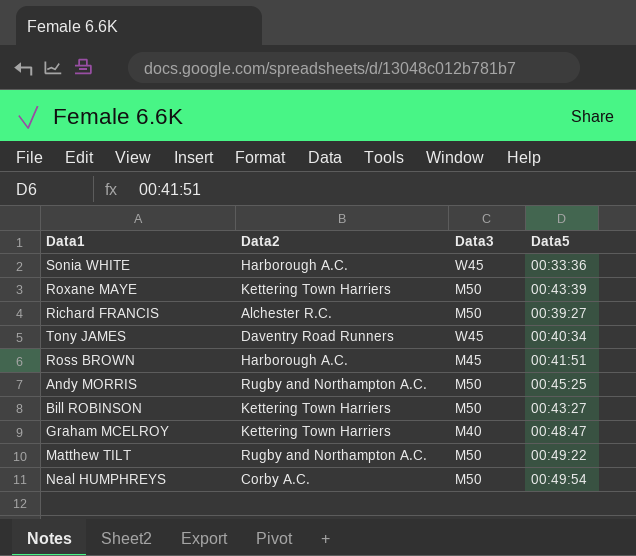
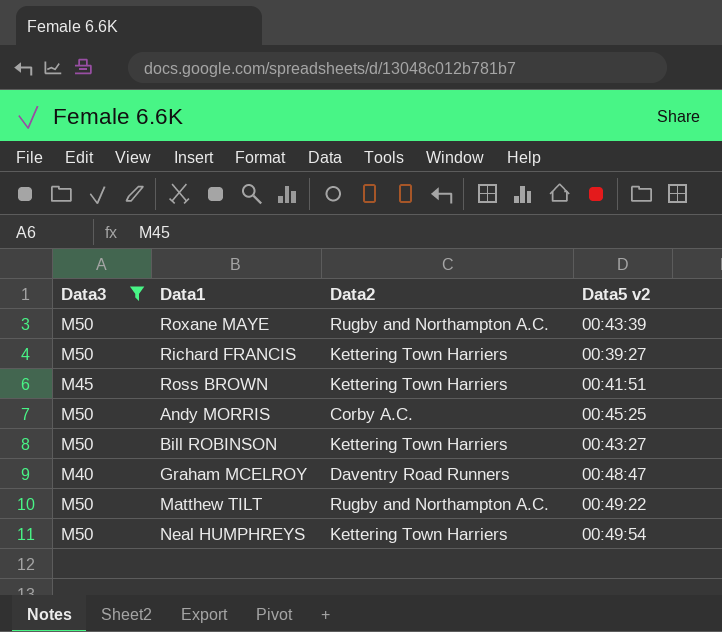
filter: none -> Data3 != W45
column Data3 | position: 3 -> 1
column name: Data5 -> Data5 v2
Roxane MAYE | Data2: Kettering Town Harriers -> Rugby and Northampton A.C.
Richard FRANCIS | Data2: Alchester R.C. -> Kettering Town Harriers
Ross BROWN | Data2: Harborough A.C. -> Kettering Town Harriers
Andy MORRIS | Data2: Rugby and Northampton A.C. -> Corby A.C.
Graham MCELROY | Data2: Kettering Town Harriers -> Daventry Road Runners
Neal HUMPHREYS | Data2: Corby A.C. -> Kettering Town Harriers

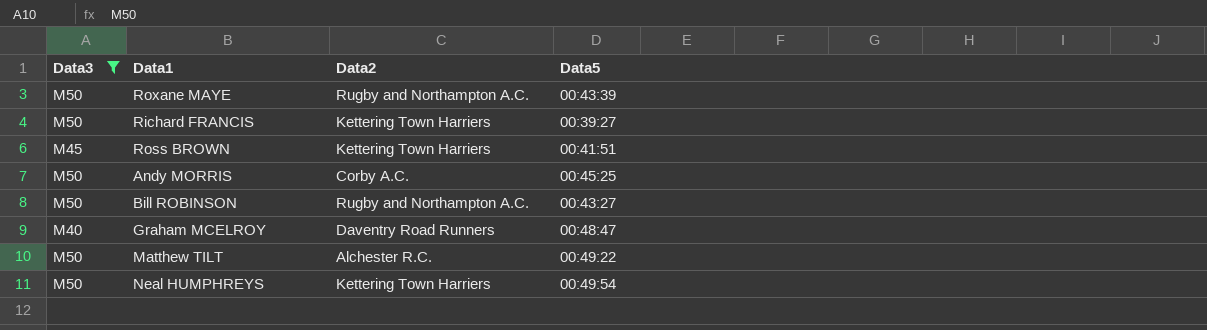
column name: Data5 v2 -> Data5
Bill ROBINSON | Data2: Kettering Town Harriers -> Rugby and Northampton A.C.
Matthew TILT | Data2: Rugby and Northampton A.C. -> Alchester R.C.

